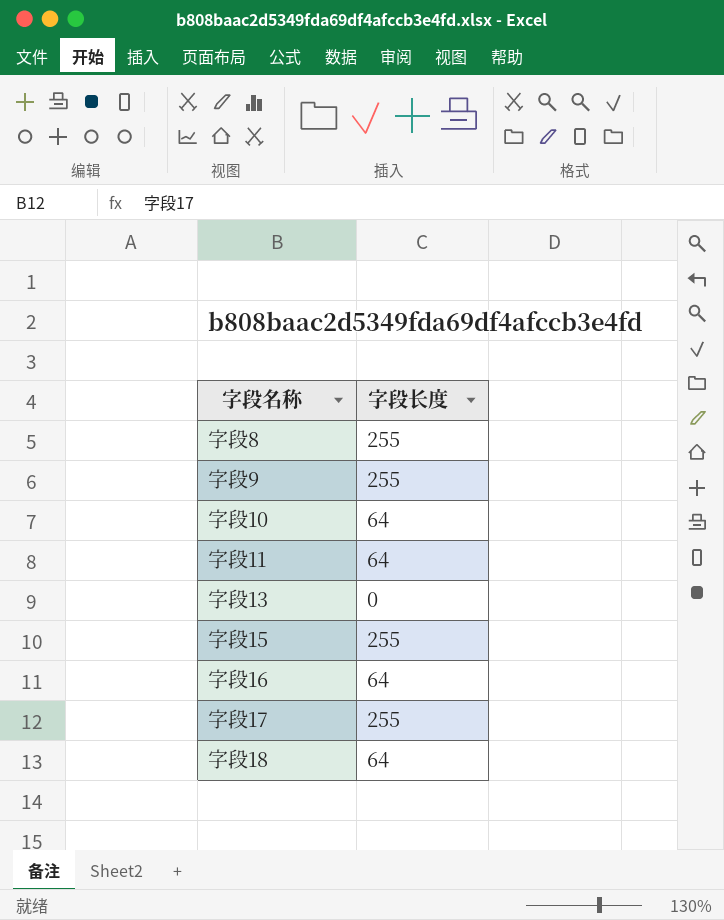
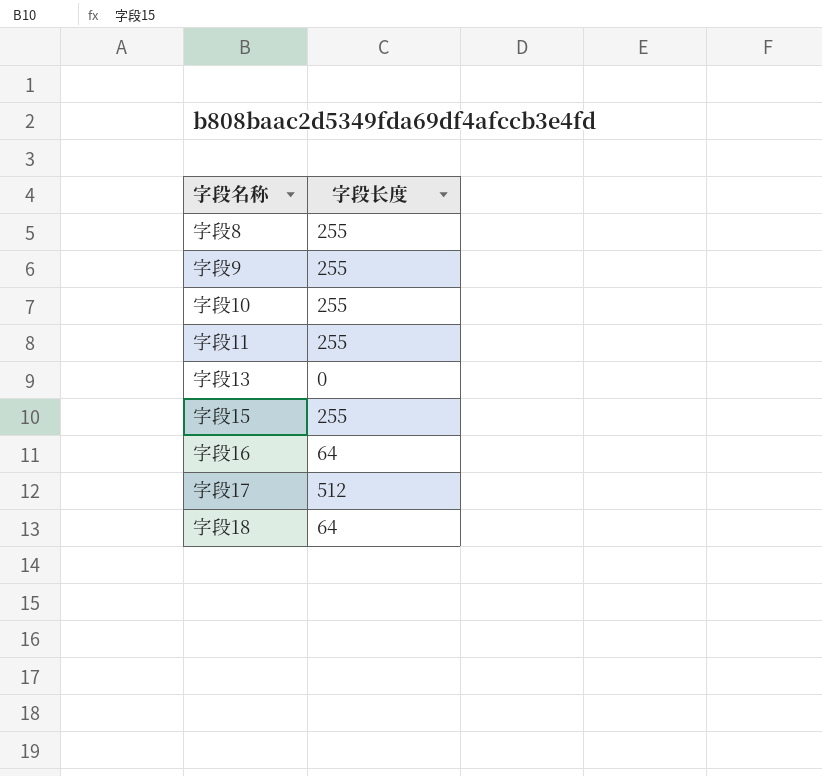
字段10 | 字段长度: 64 -> 255
字段11 | 字段长度: 64 -> 255
字段17 | 字段长度: 255 -> 512

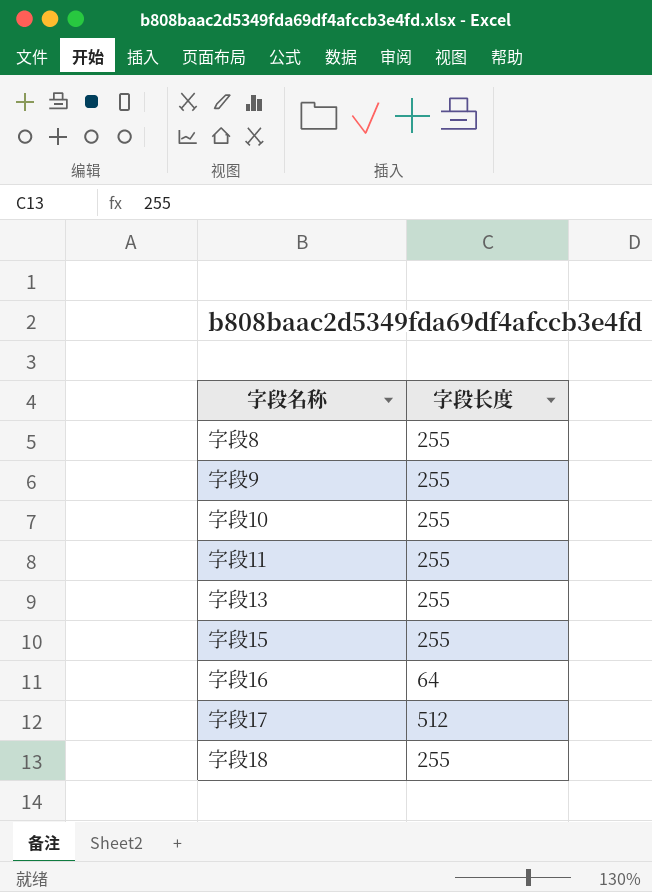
字段13 | 字段长度: 0 -> 255
字段18 | 字段长度: 64 -> 255

